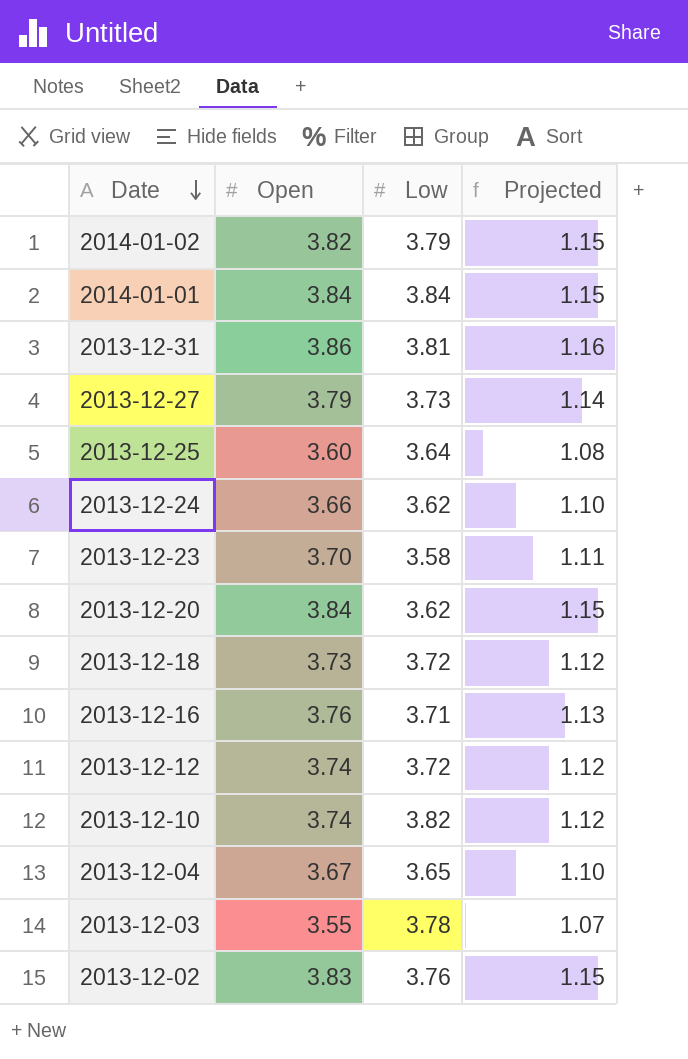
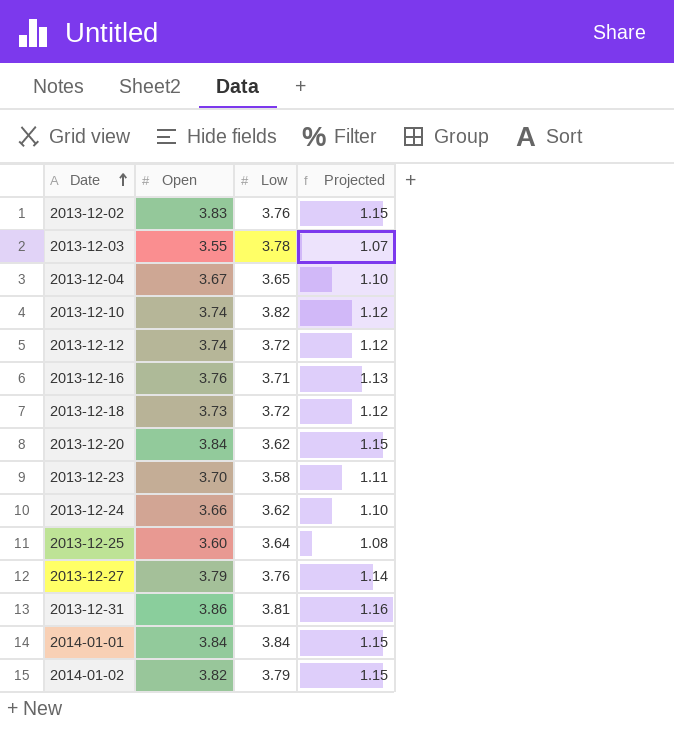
row order: Date descending -> Date ascending
2013-12-27 | Low: 3.73 -> 3.76

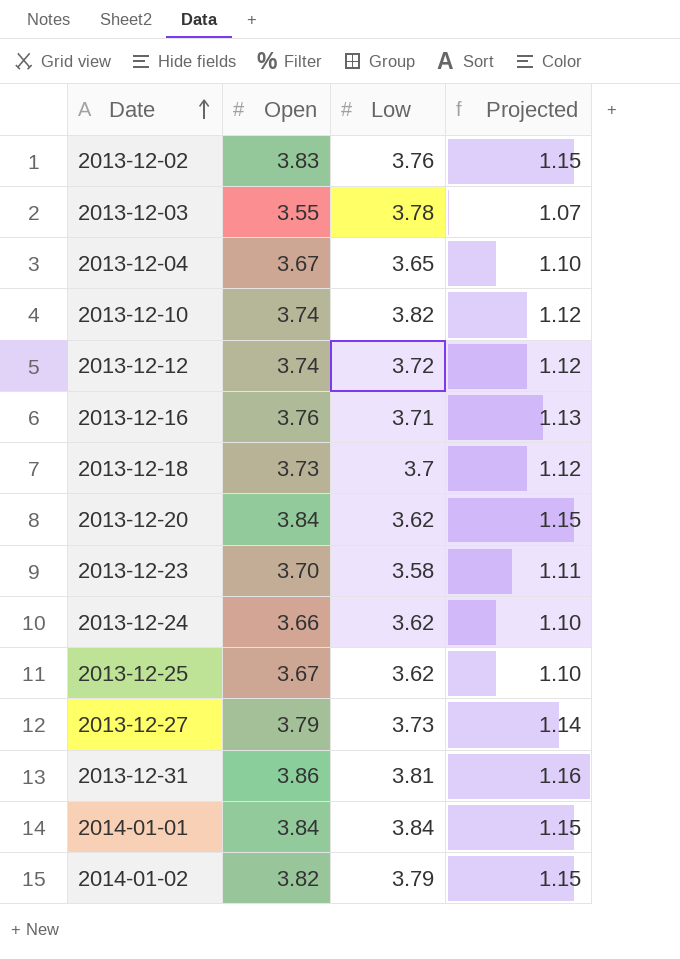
2013-12-18 | Low: 3.72 -> 3.7
2013-12-25 | Open: 3.60 -> 3.67
2013-12-25 | Low: 3.64 -> 3.62
2013-12-25 | Projected: 1.08 -> 1.10
2013-12-27 | Low: 3.76 -> 3.73

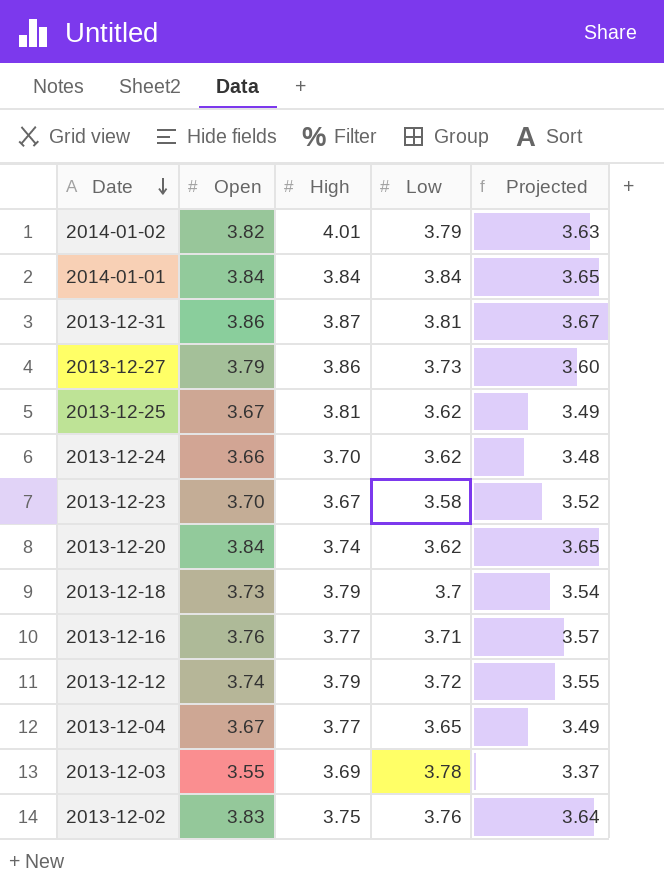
row order: Date ascending -> Date descending
column High | position: none -> 3
column Projected | formula: [Open] * 0.3 -> [Open] * 0.95
row 2013-12-10: 3.74 | 3.82 | 1.12 -> none

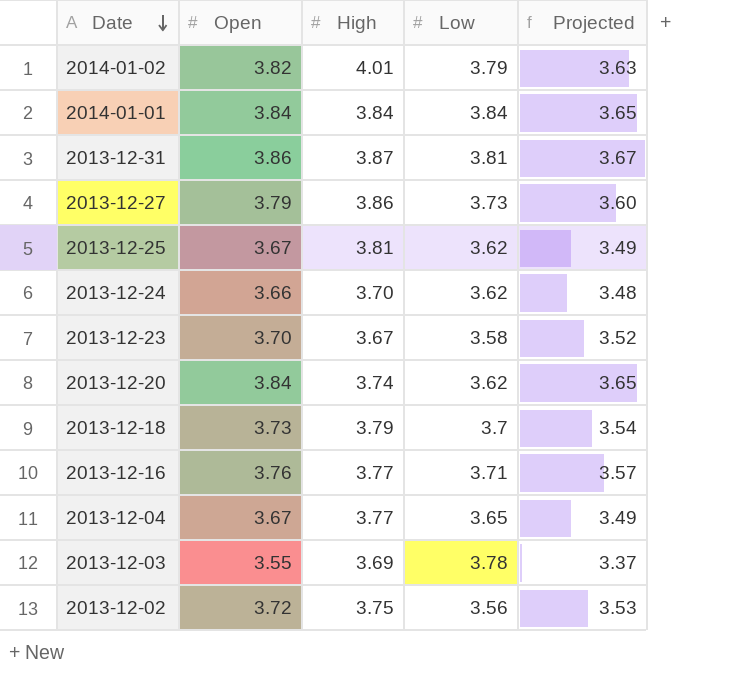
row 2013-12-12: 3.74 | 3.79 | 3.72 | 3.55 -> none
2013-12-02 | Open: 3.83 -> 3.72
2013-12-02 | Low: 3.76 -> 3.56
2013-12-02 | Projected: 3.64 -> 3.53

